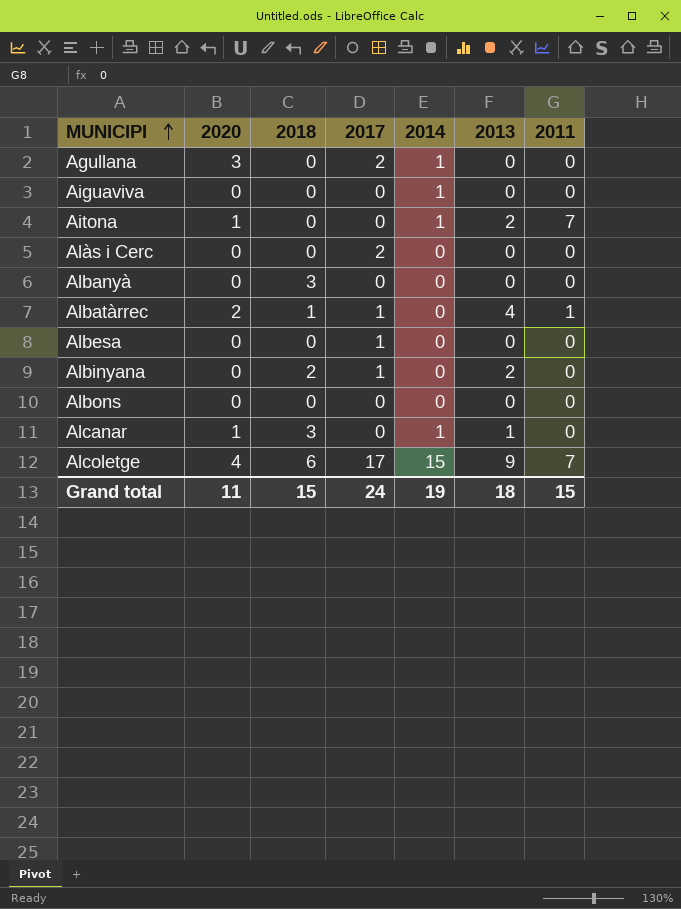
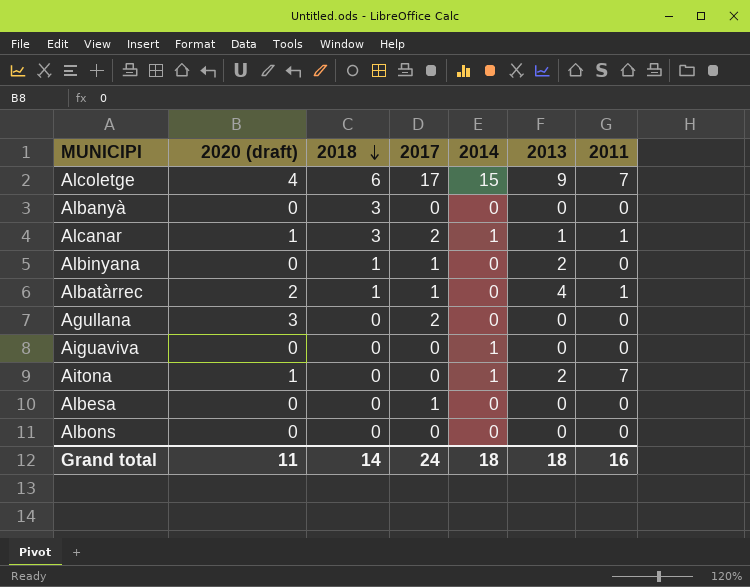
row order: MUNICIPI ascending -> 2018 descending
column name: 2020 -> 2020 (draft)
row Alàs i Cerc: 0 | 0 | 2 | 0 | 0 | 0 -> none
Alcanar | 2017: 0 -> 2
Alcanar | 2011: 0 -> 1
Albinyana | 2018: 2 -> 1
Agullana | 2014: 1 -> 0
Grand total | 2018: 15 -> 14
Grand total | 2014: 19 -> 18
Grand total | 2011: 15 -> 16

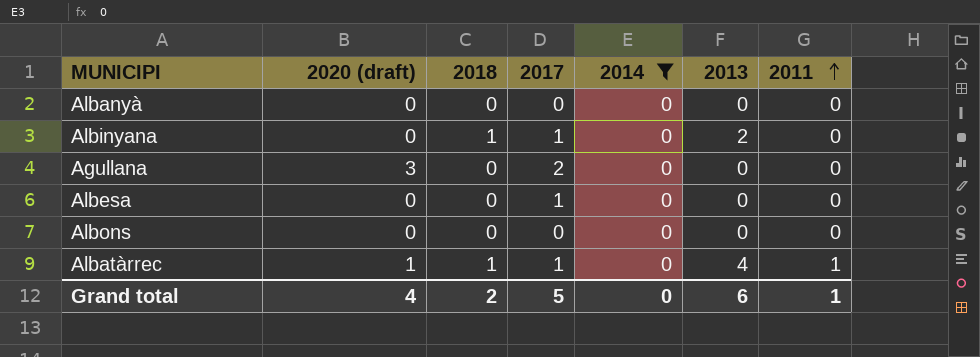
filter: none -> 2014 = 0
row order: 2018 descending -> 2011 ascending
Albanyà | 2018: 3 -> 0
Albatàrrec | 2020 (draft): 2 -> 1
Grand total | 2020 (draft): 11 -> 4
Grand total | 2018: 14 -> 2
Grand total | 2017: 24 -> 5
Grand total | 2014: 18 -> 0
Grand total | 2013: 18 -> 6
Grand total | 2011: 16 -> 1

